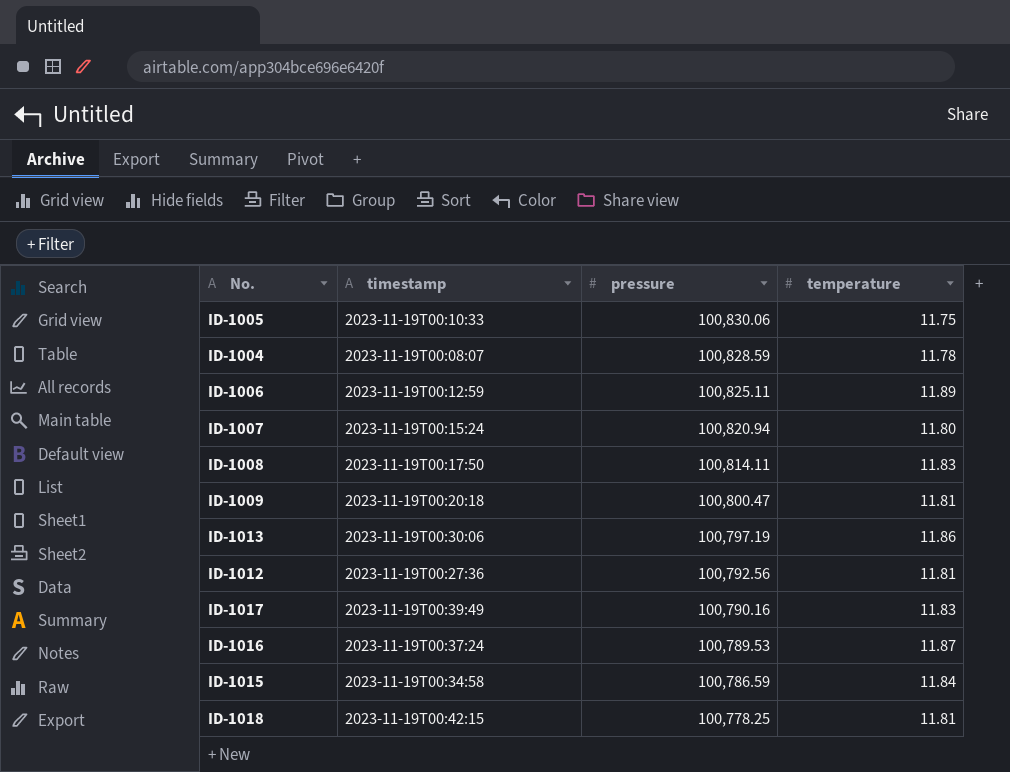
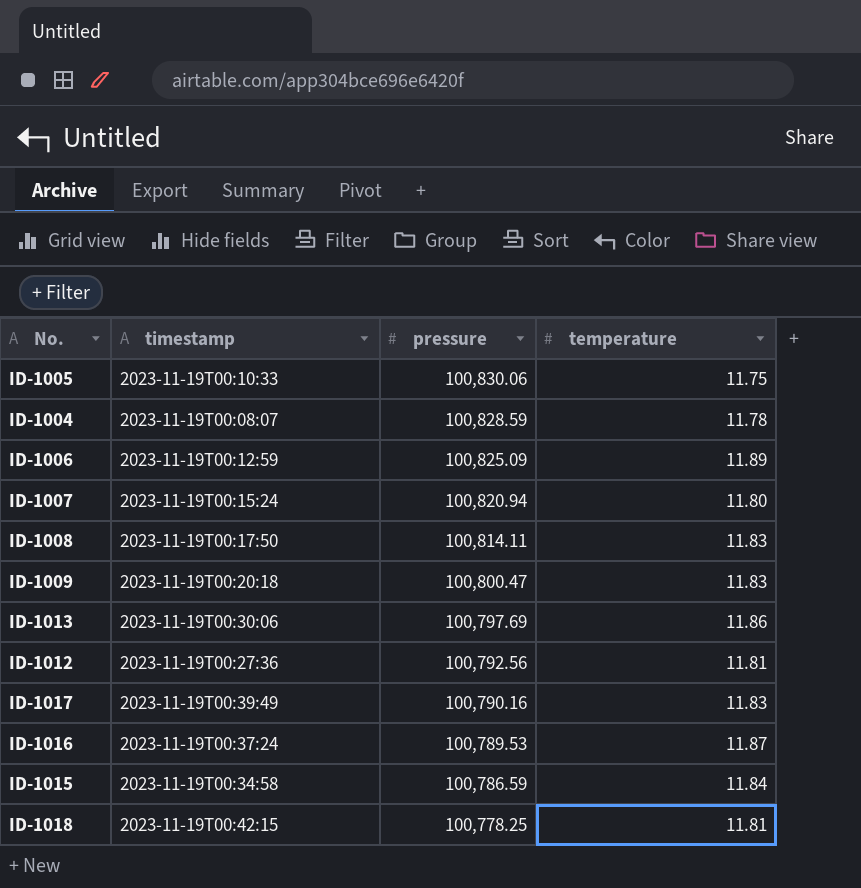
ID-1006 | pressure: 100,825.11 -> 100,825.09
ID-1009 | temperature: 11.81 -> 11.83
ID-1013 | pressure: 100,797.19 -> 100,797.69

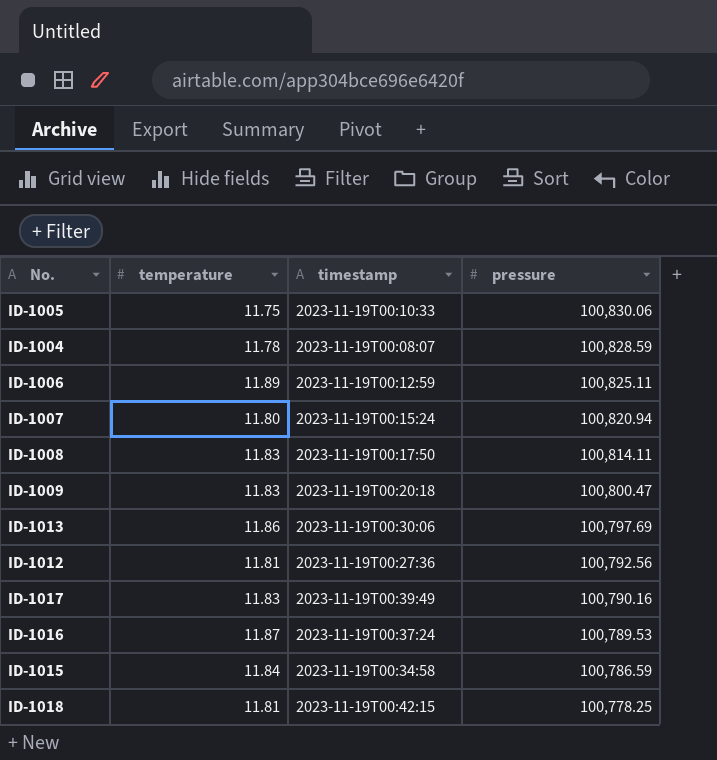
column temperature | position: 4 -> 2
ID-1006 | pressure: 100,825.09 -> 100,825.11

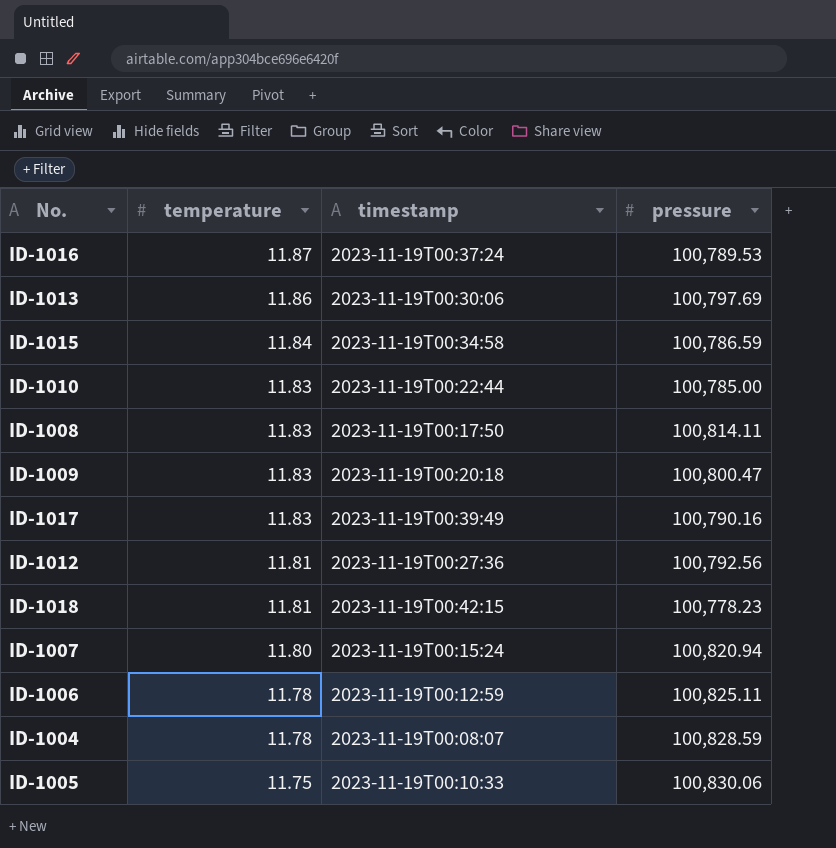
row order: pressure descending -> temperature descending
row ID-1010: none -> 11.83 | 2023-11-19T00:22:44 | 100,785.00
ID-1018 | pressure: 100,778.25 -> 100,778.23
ID-1006 | temperature: 11.89 -> 11.78

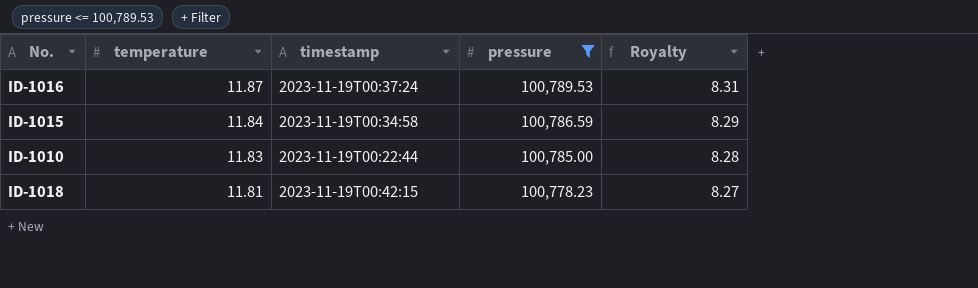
filter: none -> pressure <= 100,789.53
column Royalty | formula: none -> [temperature] * 0.7

